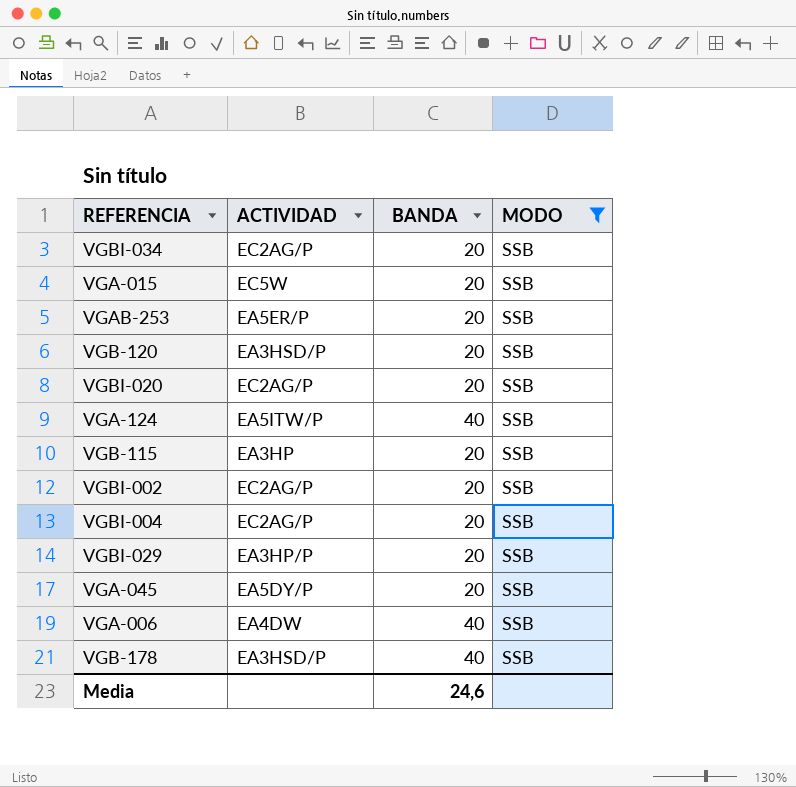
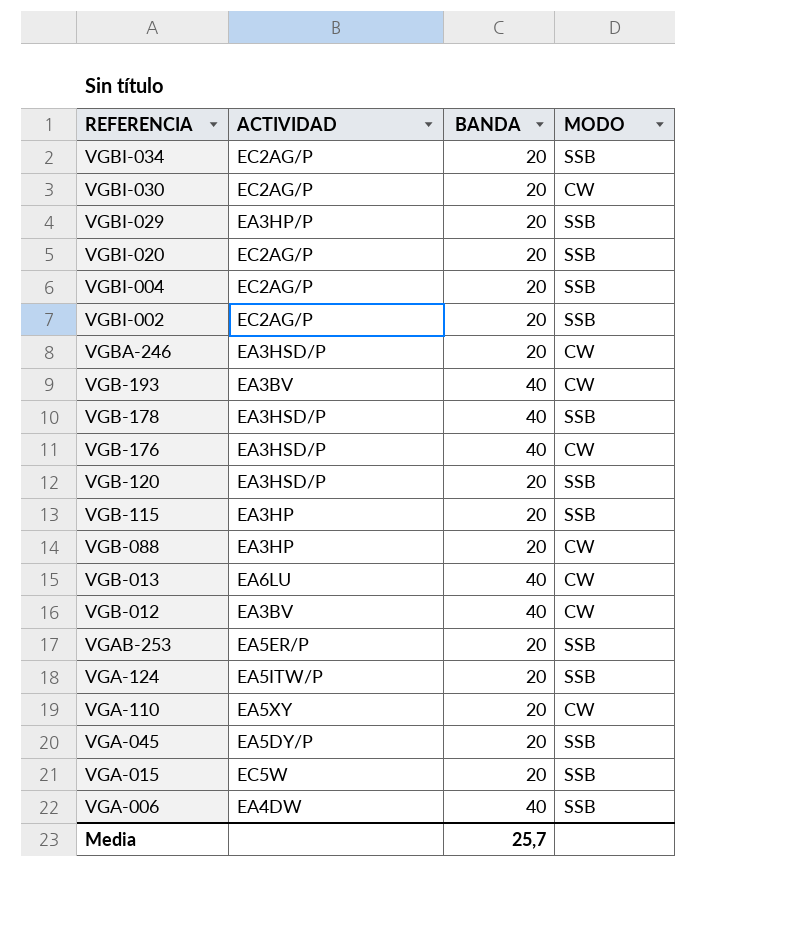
filter: MODO = SSB -> none
row order: none -> REFERENCIA descending
VGA-124 | BANDA: 40 -> 20
Media | BANDA: 24,6 -> 25,7

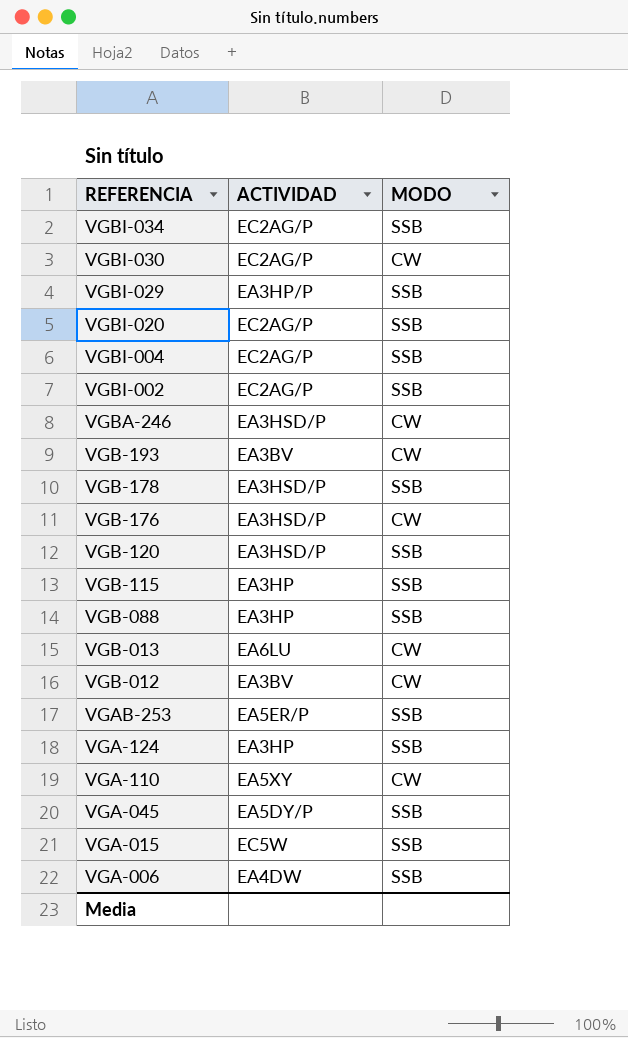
column BANDA | position: 3 -> none
VGB-088 | MODO: CW -> SSB
VGA-124 | ACTIVIDAD: EA5ITW/P -> EA3HP

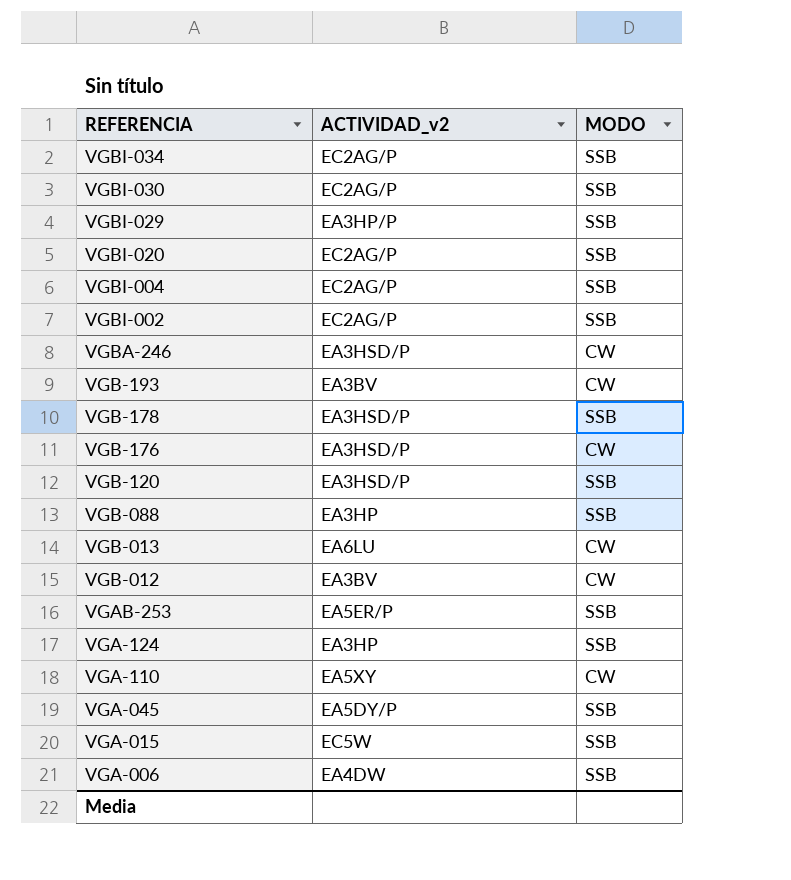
column name: ACTIVIDAD -> ACTIVIDAD_v2
row VGB-115: EA3HP | SSB -> none
VGBI-030 | MODO: CW -> SSB

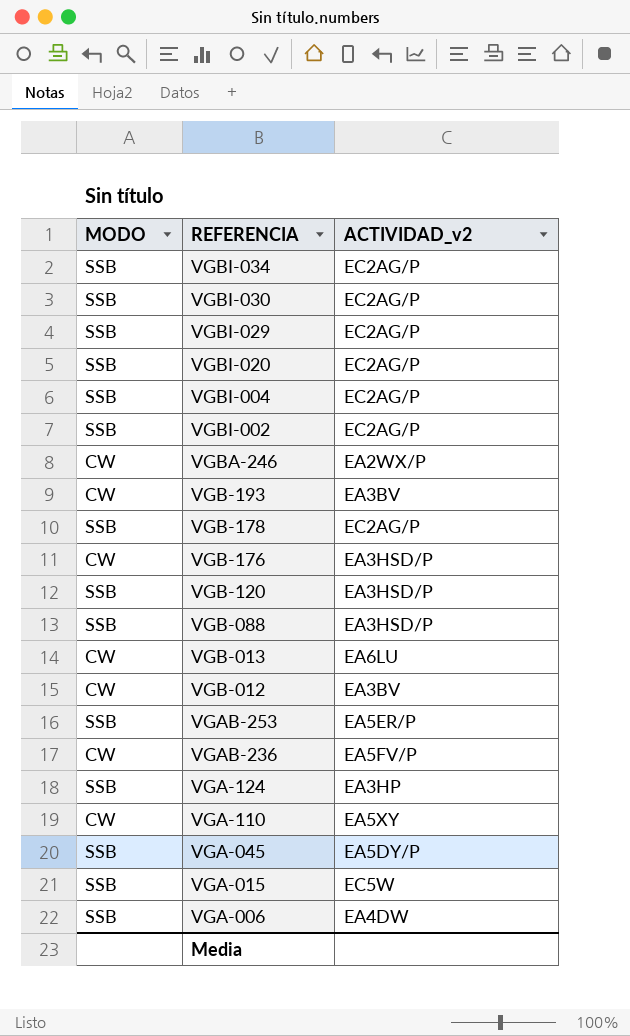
column MODO | position: 3 -> 1
VGBI-029 | ACTIVIDAD_v2: EA3HP/P -> EC2AG/P
VGBA-246 | ACTIVIDAD_v2: EA3HSD/P -> EA2WX/P
VGB-178 | ACTIVIDAD_v2: EA3HSD/P -> EC2AG/P
VGB-088 | ACTIVIDAD_v2: EA3HP -> EA3HSD/P
row VGAB-236: none -> CW | EA5FV/P

